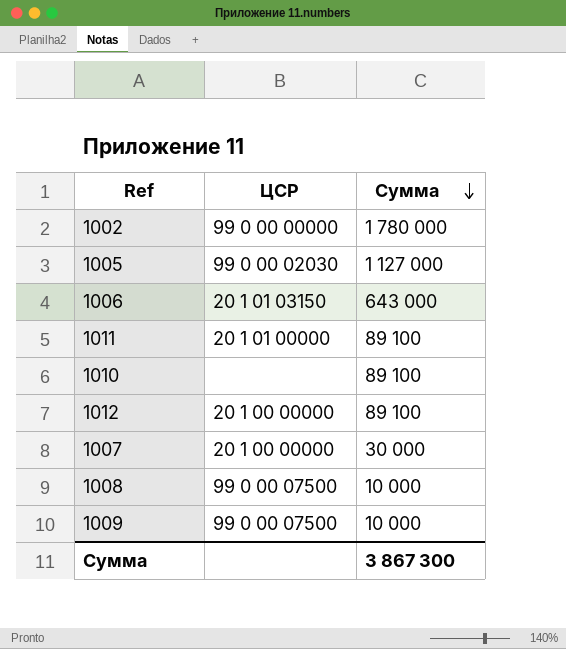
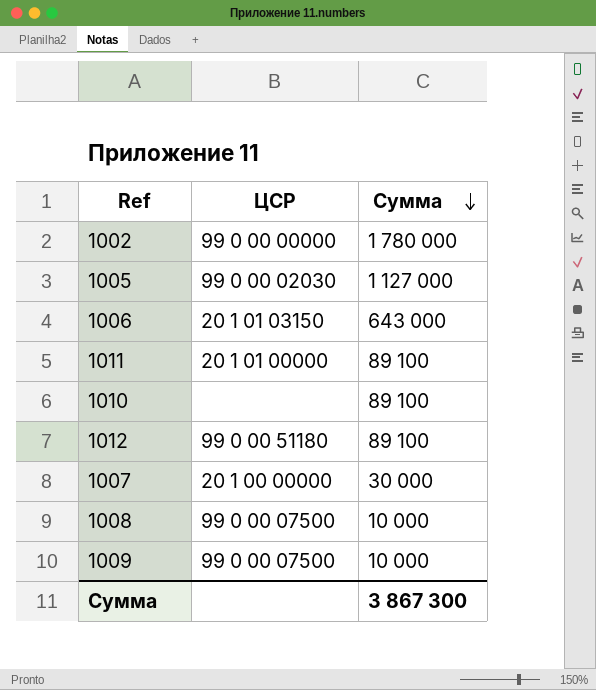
1012 | ЦСР: 20 1 00 00000 -> 99 0 00 51180

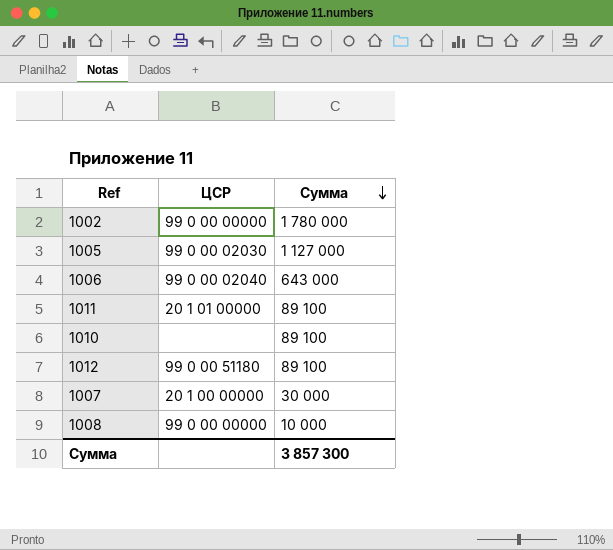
row 1009: 99 0 00 07500 | 10 000 -> none
1006 | ЦСР: 20 1 01 03150 -> 99 0 00 02040
1008 | ЦСР: 99 0 00 07500 -> 99 0 00 00000
Сумма | Сумма: 3 867 300 -> 3 857 300

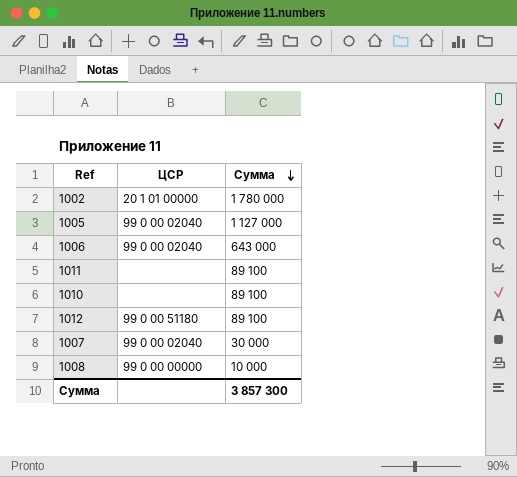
1002 | ЦСР: 99 0 00 00000 -> 20 1 01 00000
1005 | ЦСР: 99 0 00 02030 -> 99 0 00 02040
1011 | ЦСР: 20 1 01 00000 -> none
1007 | ЦСР: 20 1 00 00000 -> 99 0 00 02040

